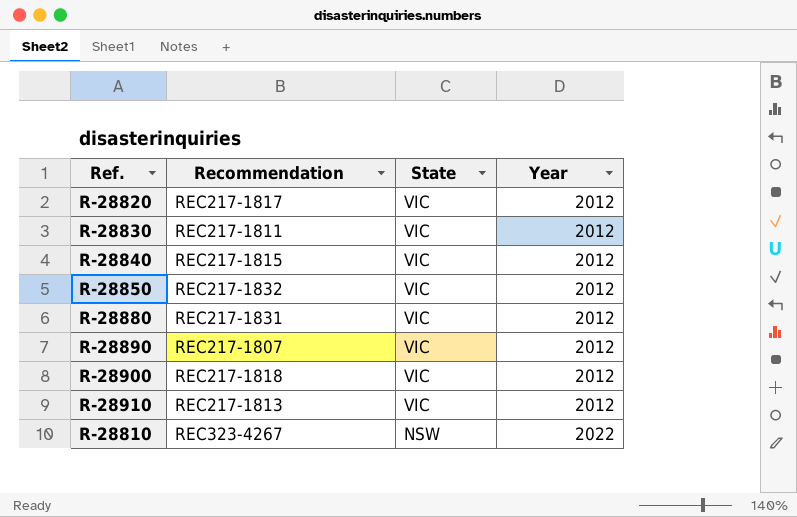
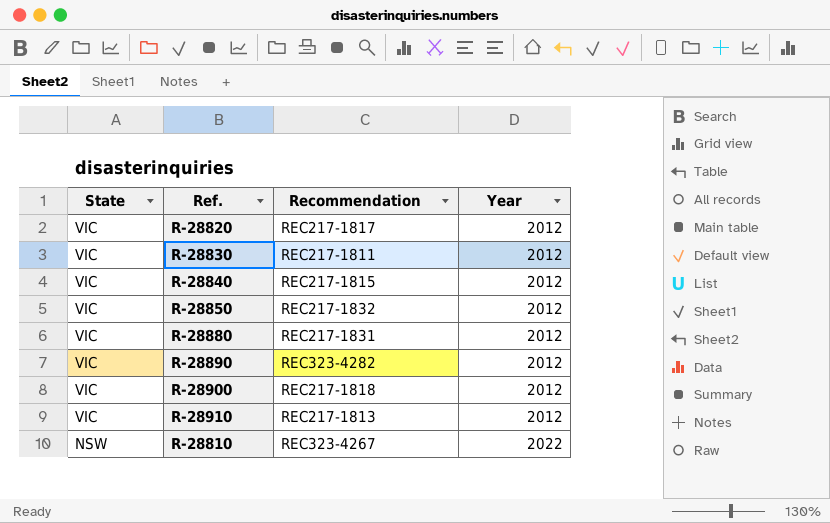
column State | position: 3 -> 1
R-28890 | Recommendation: REC217-1807 -> REC323-4282

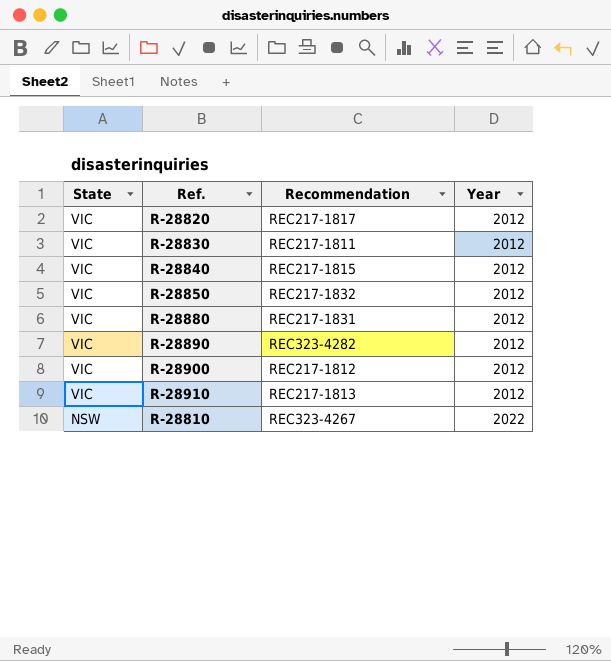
R-28900 | Recommendation: REC217-1818 -> REC217-1812

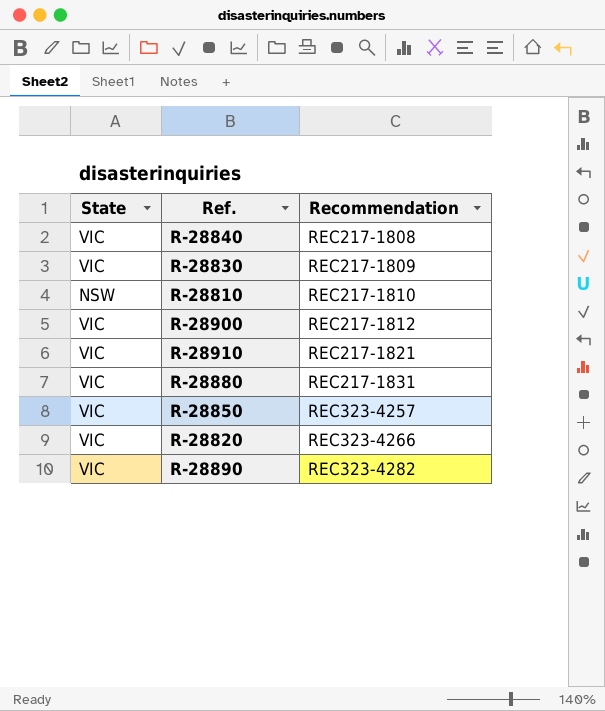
row order: State descending -> Recommendation ascending
column Year | position: 4 -> none
R-28840 | Recommendation: REC217-1815 -> REC217-1808
R-28830 | Recommendation: REC217-1811 -> REC217-1809
R-28810 | Recommendation: REC323-4267 -> REC217-1810
R-28910 | Recommendation: REC217-1813 -> REC217-1821
R-28850 | Recommendation: REC217-1832 -> REC323-4257
R-28820 | Recommendation: REC217-1817 -> REC323-4266

